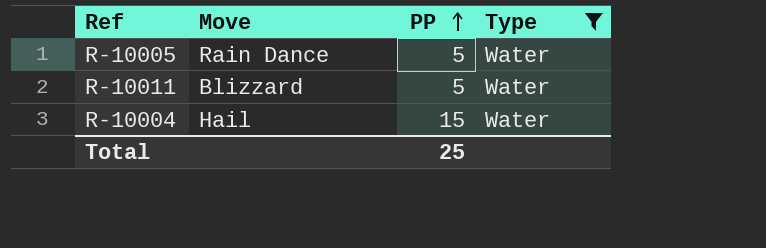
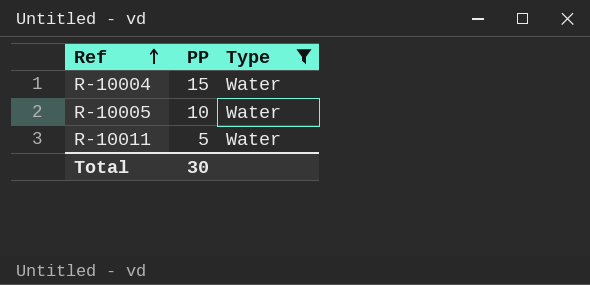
row order: PP ascending -> Ref ascending
column Move | position: 2 -> none
R-10005 | PP: 5 -> 10
Total | PP: 25 -> 30

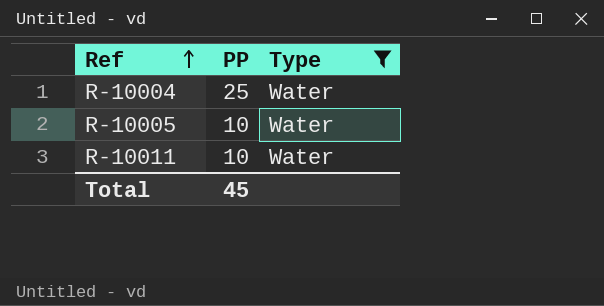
R-10004 | PP: 15 -> 25
R-10011 | PP: 5 -> 10
Total | PP: 30 -> 45

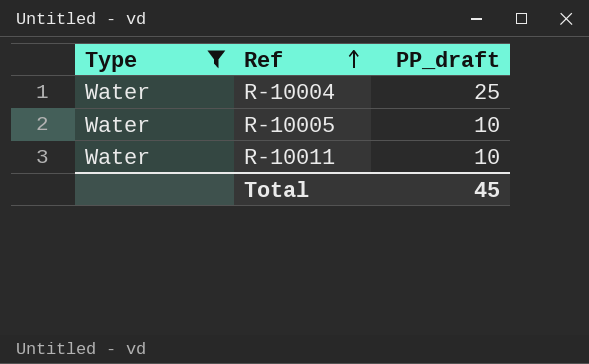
column Type | position: 3 -> 1
column name: PP -> PP_draft

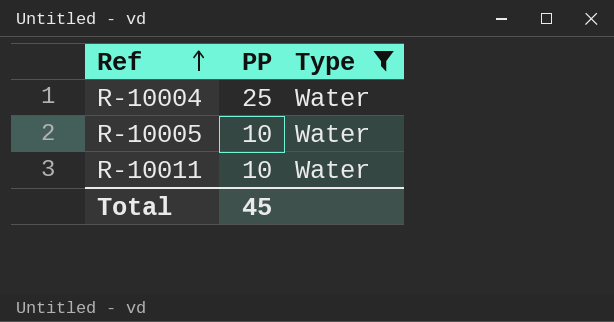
column name: PP_draft -> PP
column Type | position: 1 -> 3

